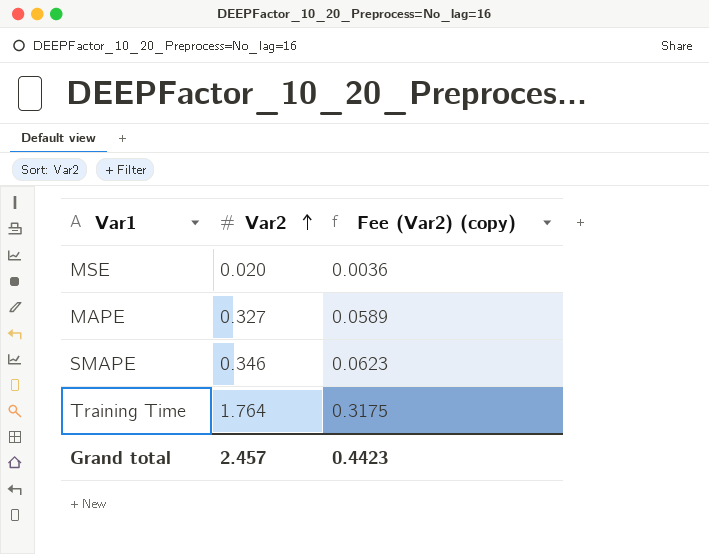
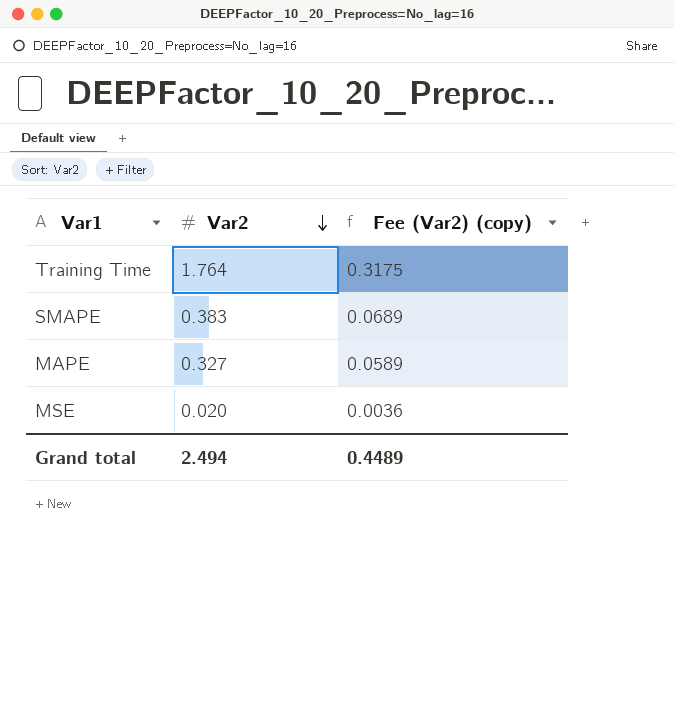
row order: Var2 ascending -> Var2 descending
SMAPE | Var2: 0.346 -> 0.383
SMAPE | Fee (Var2) (copy): 0.0623 -> 0.0689
Grand total | Var2: 2.457 -> 2.494
Grand total | Fee (Var2) (copy): 0.4423 -> 0.4489

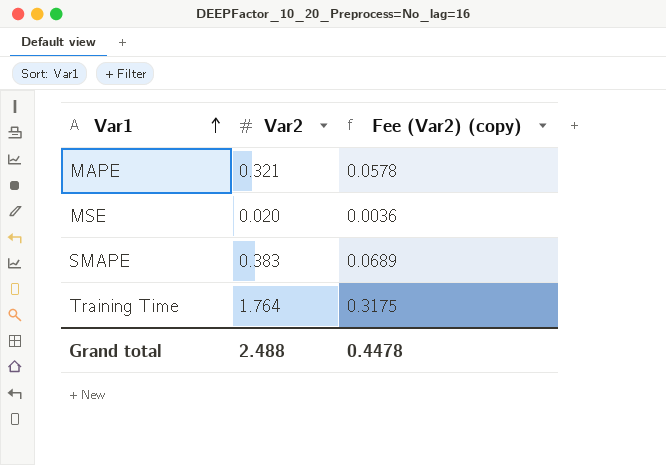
row order: Var2 descending -> Var1 ascending
MAPE | Var2: 0.327 -> 0.321
MAPE | Fee (Var2) (copy): 0.0589 -> 0.0578
Grand total | Var2: 2.494 -> 2.488
Grand total | Fee (Var2) (copy): 0.4489 -> 0.4478

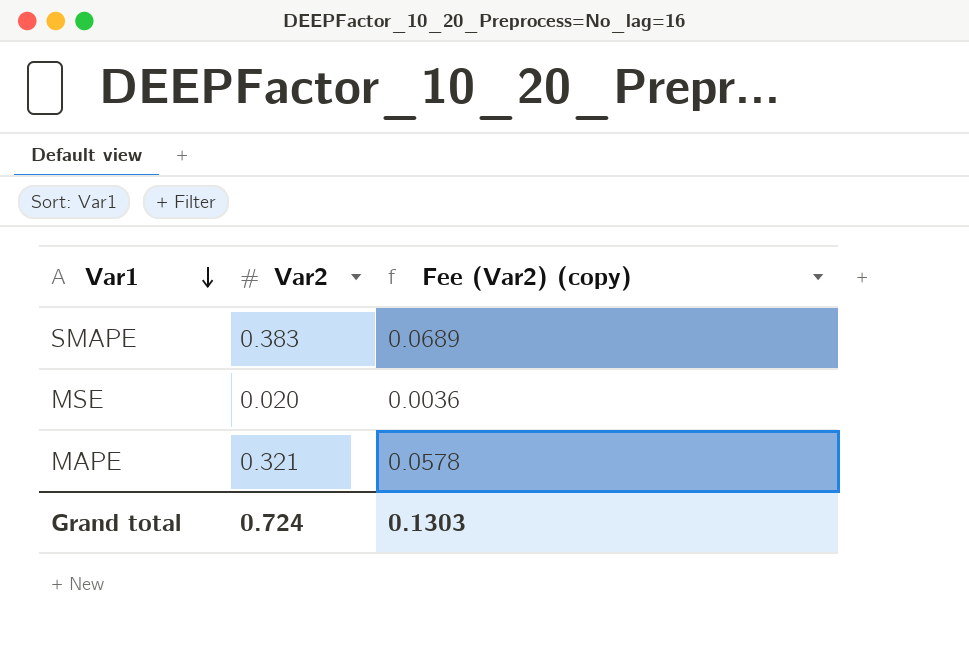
row order: Var1 ascending -> Var1 descending
row Training Time: 1.764 | 0.3175 -> none
Grand total | Var2: 2.488 -> 0.724
Grand total | Fee (Var2) (copy): 0.4478 -> 0.1303

